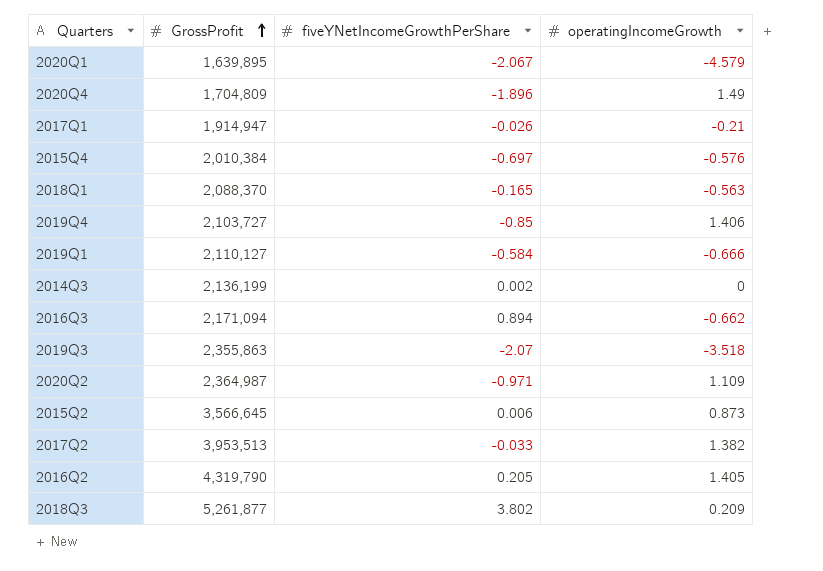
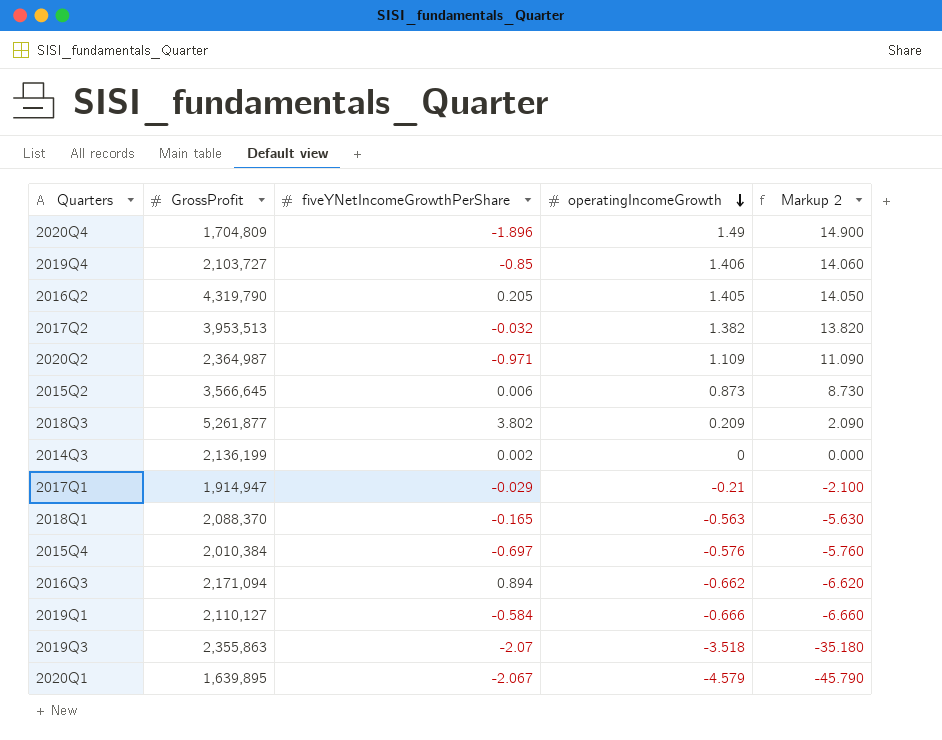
row order: GrossProfit ascending -> operatingIncomeGrowth descending
column Markup 2 | formula: none -> [operatingIncomeGrowth] * 10
2017Q2 | fiveYNetIncomeGrowthPerShare: -0.033 -> -0.032
2017Q1 | fiveYNetIncomeGrowthPerShare: -0.026 -> -0.029

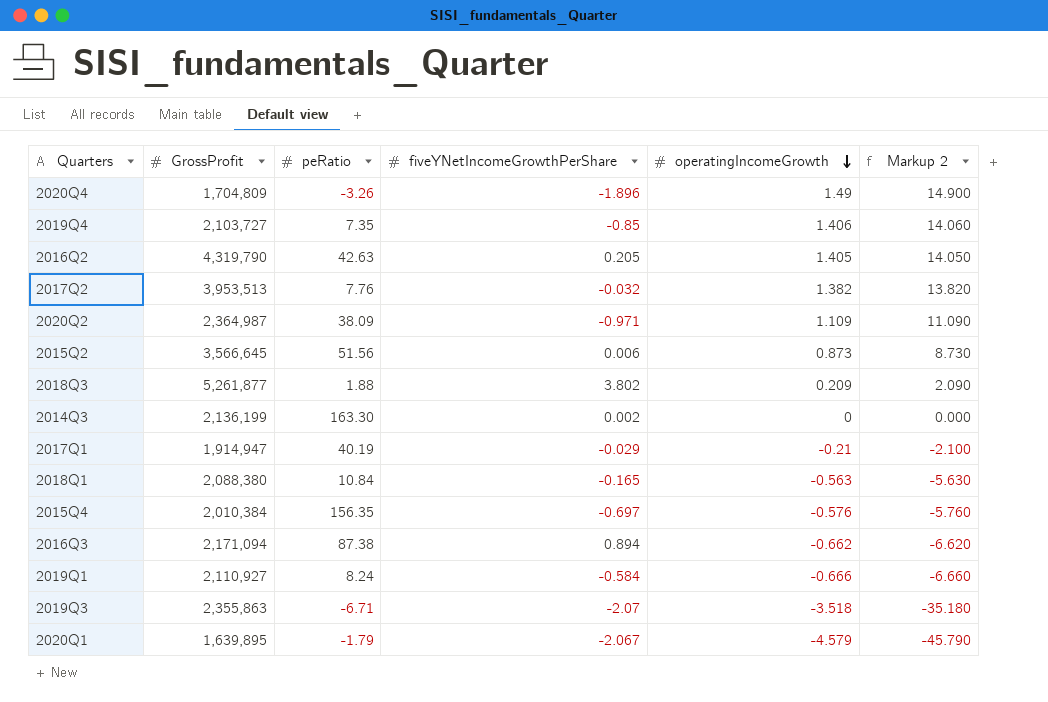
column peRatio | position: none -> 3
2018Q1 | GrossProfit: 2,088,370 -> 2,088,380
2019Q1 | GrossProfit: 2,110,127 -> 2,110,927

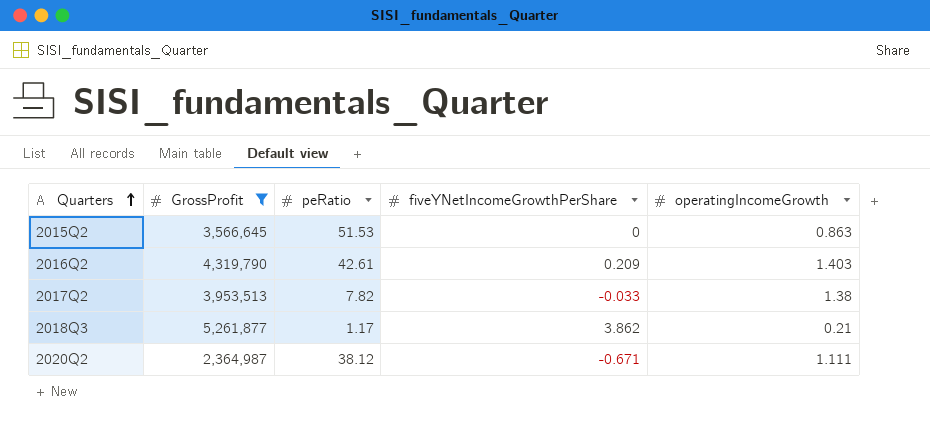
filter: none -> GrossProfit >= 2,364,987
row order: operatingIncomeGrowth descending -> Quarters ascending
column Markup 2 | formula: [operatingIncomeGrowth] * 10 -> none
2015Q2 | peRatio: 51.56 -> 51.53
2015Q2 | fiveYNetIncomeGrowthPerShare: 0.006 -> 0
2015Q2 | operatingIncomeGrowth: 0.873 -> 0.863
2016Q2 | peRatio: 42.63 -> 42.61
2016Q2 | fiveYNetIncomeGrowthPerShare: 0.205 -> 0.209
2016Q2 | operatingIncomeGrowth: 1.405 -> 1.403
2017Q2 | peRatio: 7.76 -> 7.82
2017Q2 | fiveYNetIncomeGrowthPerShare: -0.032 -> -0.033
2017Q2 | operatingIncomeGrowth: 1.382 -> 1.38
2018Q3 | peRatio: 1.88 -> 1.17
2018Q3 | fiveYNetIncomeGrowthPerShare: 3.802 -> 3.862
2018Q3 | operatingIncomeGrowth: 0.209 -> 0.21
2020Q2 | peRatio: 38.09 -> 38.12
2020Q2 | fiveYNetIncomeGrowthPerShare: -0.971 -> -0.671
2020Q2 | operatingIncomeGrowth: 1.109 -> 1.111

